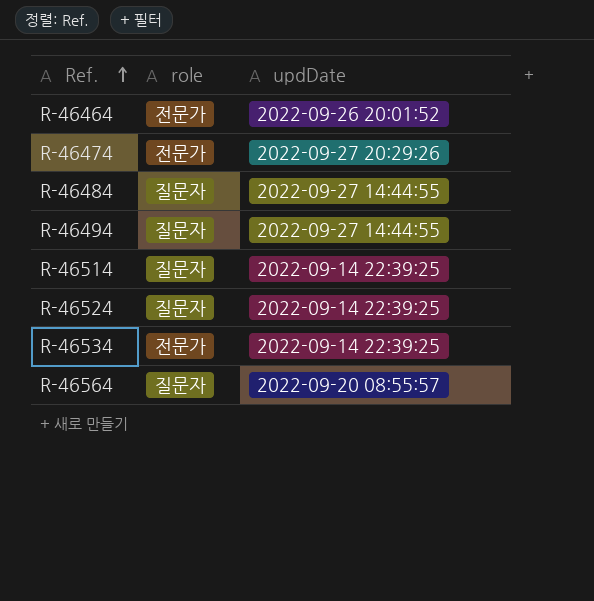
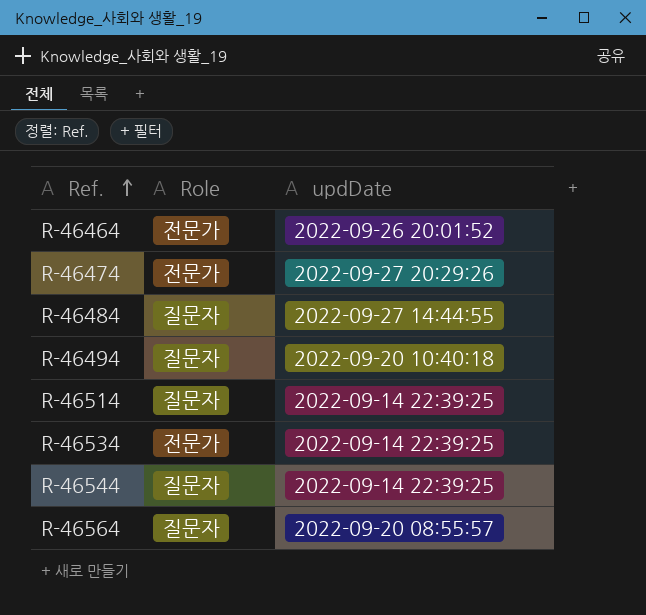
column name: role -> Role
row R-46524: 질문자 | 2022-09-14 22:39:25 -> none
R-46494 | updDate: 2022-09-27 14:44:55 -> 2022-09-20 10:40:18
row R-46544: none -> 질문자 | 2022-09-14 22:39:25

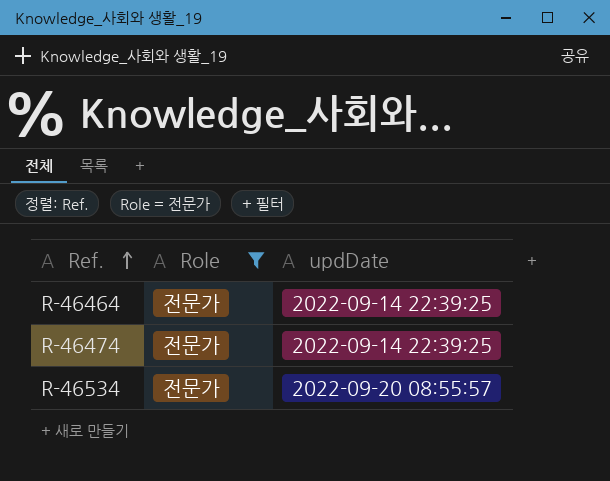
filter: none -> Role = 전문가
R-46464 | updDate: 2022-09-26 20:01:52 -> 2022-09-14 22:39:25
R-46474 | updDate: 2022-09-27 20:29:26 -> 2022-09-14 22:39:25
R-46534 | updDate: 2022-09-14 22:39:25 -> 2022-09-20 08:55:57

